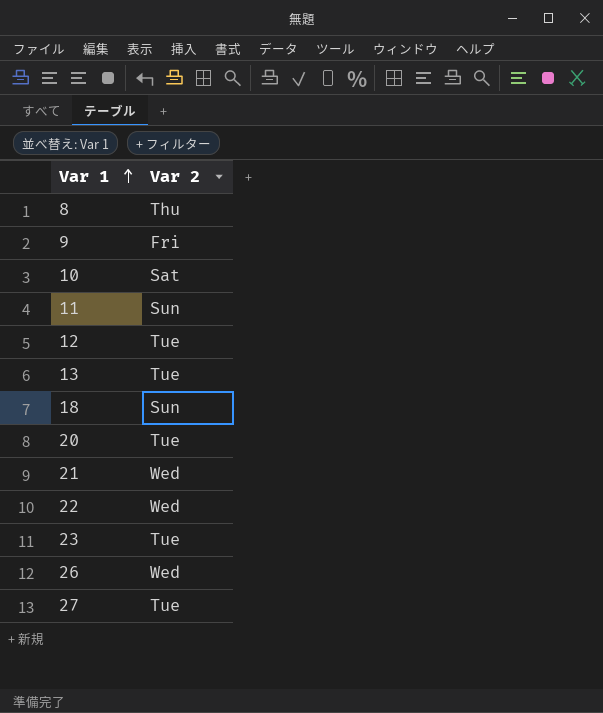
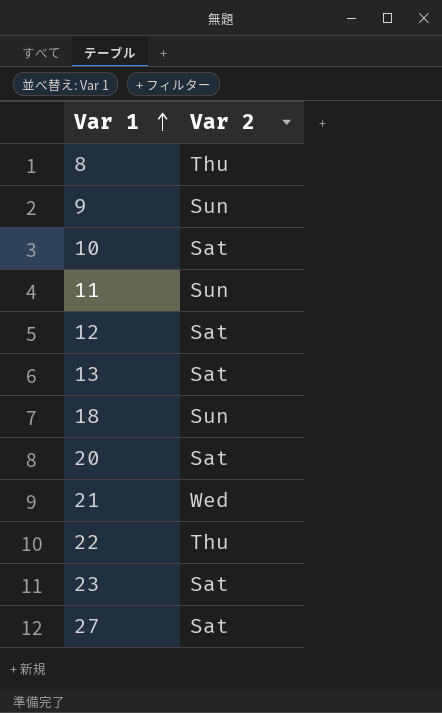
row 26: Wed -> none
9 | Var 2: Fri -> Sun
12 | Var 2: Tue -> Sat
13 | Var 2: Tue -> Sat
20 | Var 2: Tue -> Sat
22 | Var 2: Wed -> Thu
23 | Var 2: Tue -> Sat
27 | Var 2: Tue -> Sat

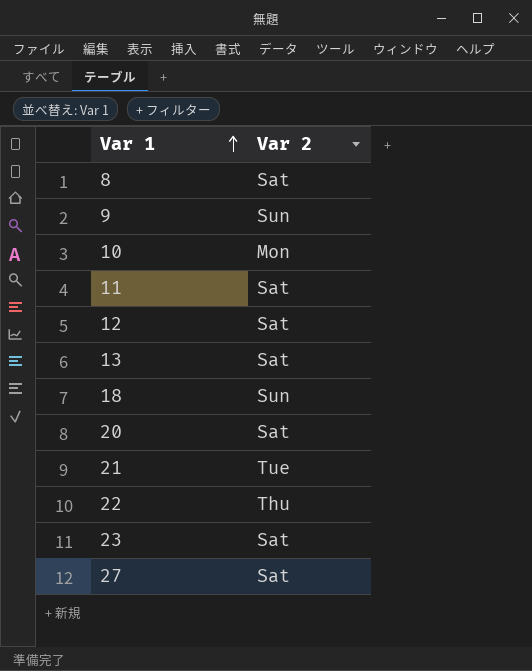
8 | Var 2: Thu -> Sat
10 | Var 2: Sat -> Mon
11 | Var 2: Sun -> Sat
21 | Var 2: Wed -> Tue

